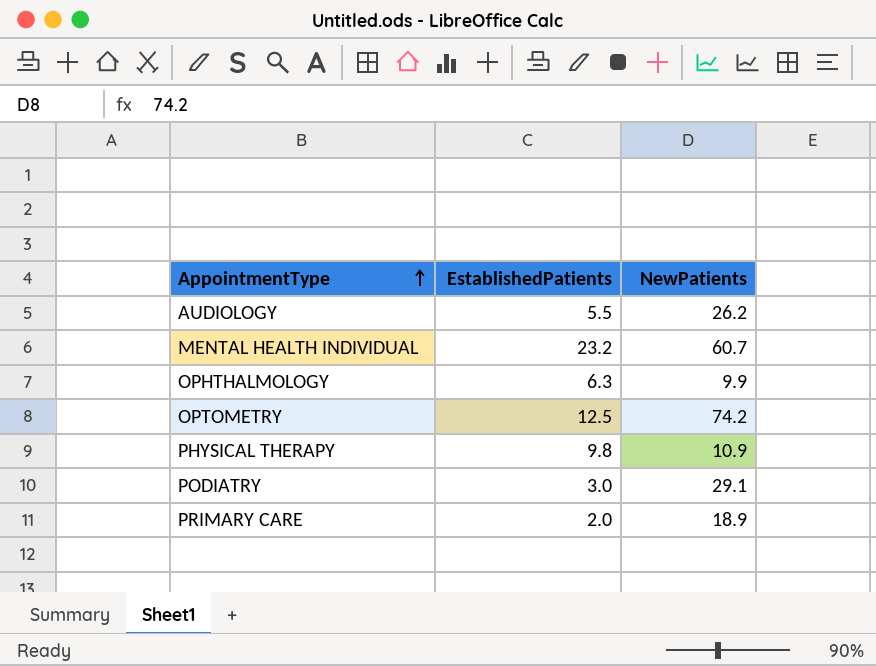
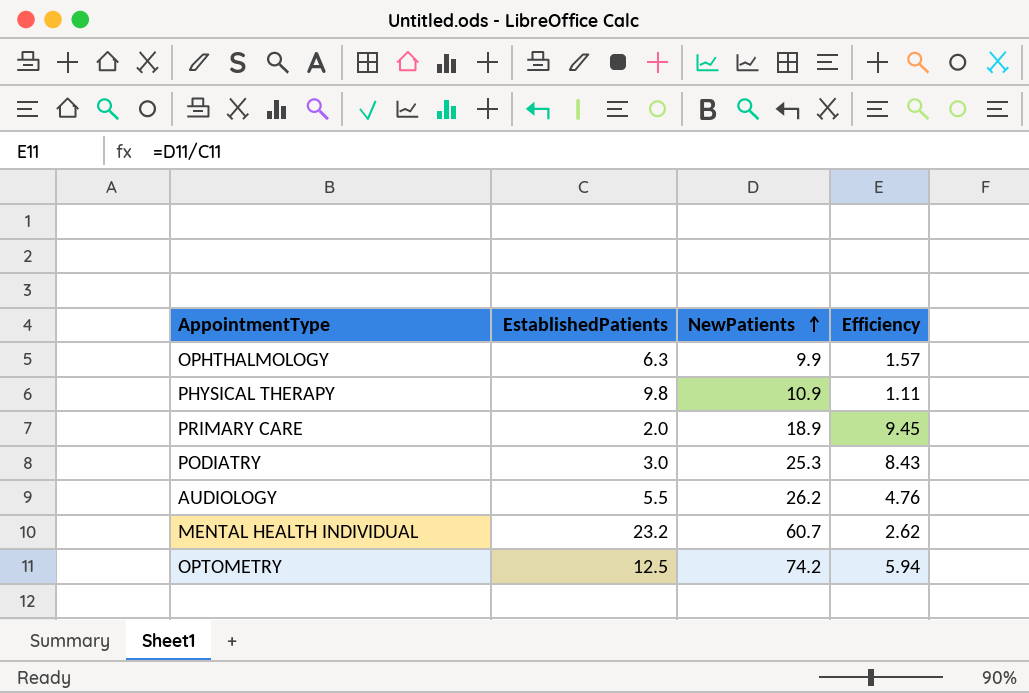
row order: AppointmentType ascending -> NewPatients ascending
column Efficiency | formula: none -> [NewPatients] / [EstablishedPatients]
PODIATRY | NewPatients: 29.1 -> 25.3

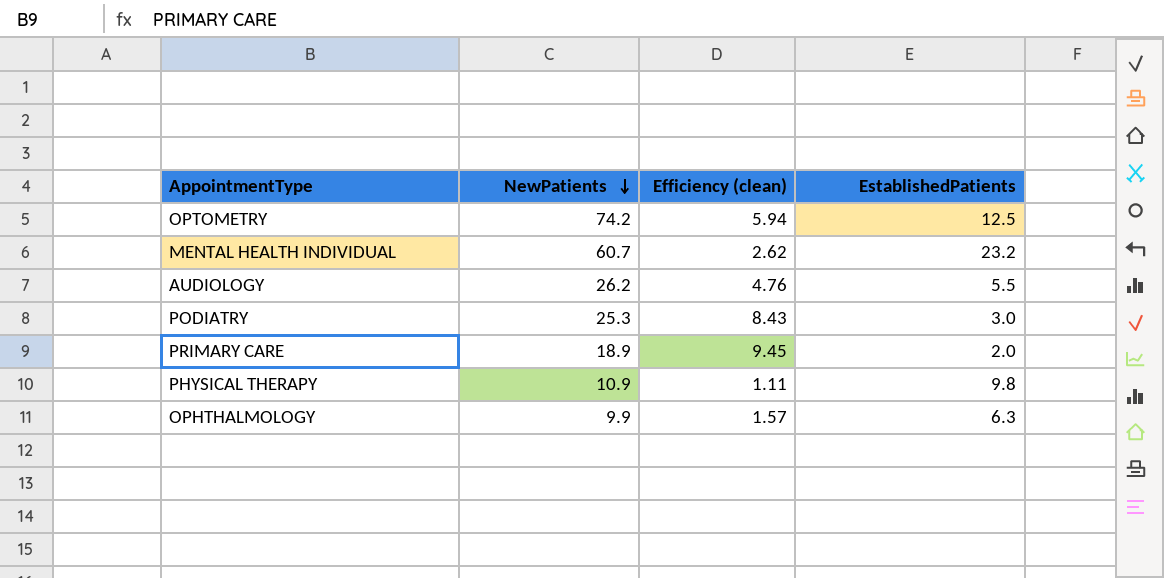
row order: NewPatients ascending -> NewPatients descending
column name: Efficiency -> Efficiency (clean)
column EstablishedPatients | position: 2 -> 4

